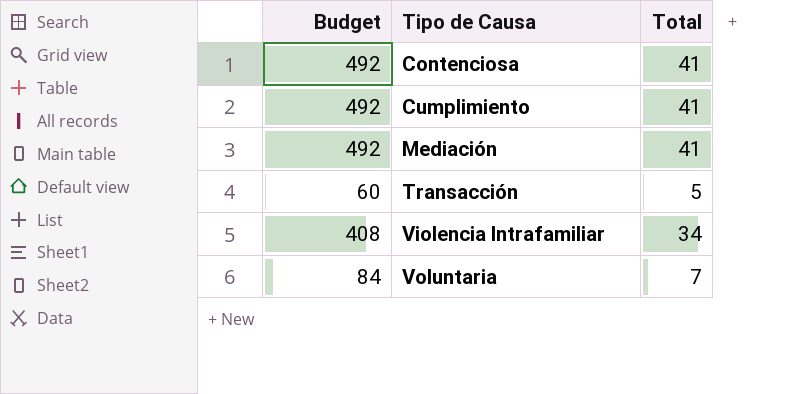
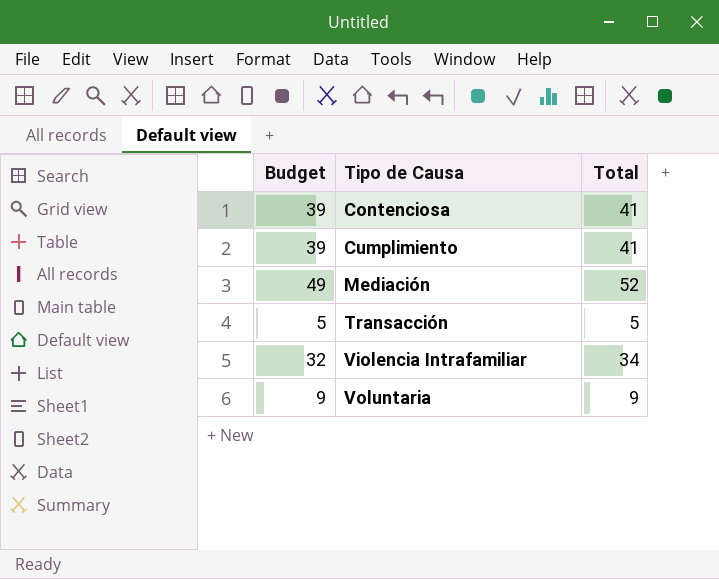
column Budget | formula: [Total] * 12 -> [Total] * 0.95
Mediación | Total: 41 -> 52
Voluntaria | Total: 7 -> 9

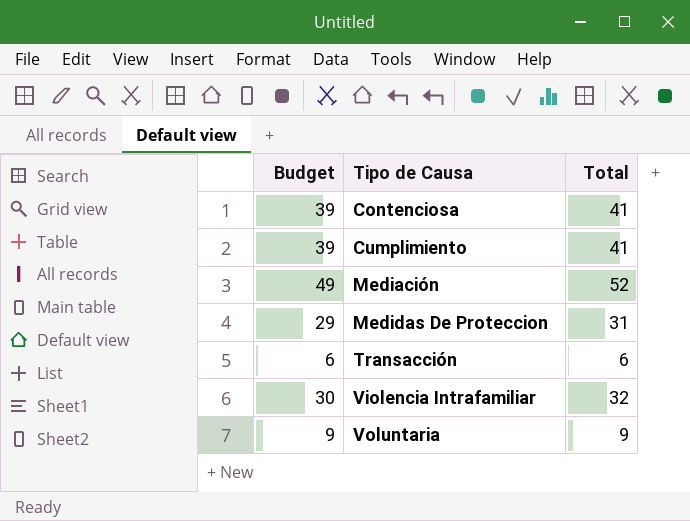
row Medidas De Proteccion: none -> 29 | 31
Transacción | Budget: 5 -> 6
Transacción | Total: 5 -> 6
Violencia Intrafamiliar | Budget: 32 -> 30
Violencia Intrafamiliar | Total: 34 -> 32

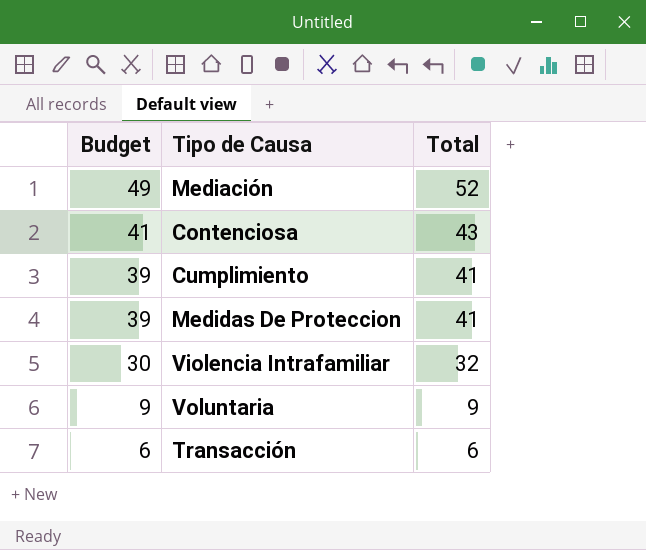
row order: Tipo de Causa ascending -> Budget descending
Contenciosa | Budget: 39 -> 41
Contenciosa | Total: 41 -> 43
Medidas De Proteccion | Budget: 29 -> 39
Medidas De Proteccion | Total: 31 -> 41

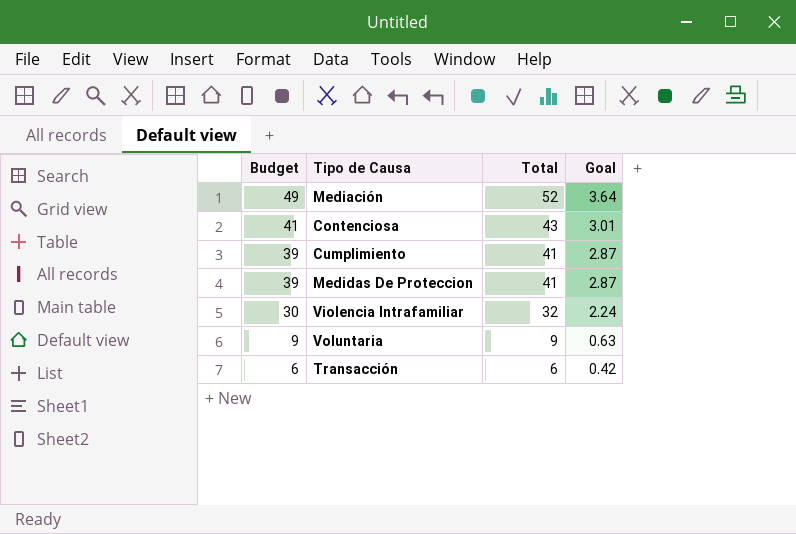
column Goal | formula: none -> [Total] * 0.07

